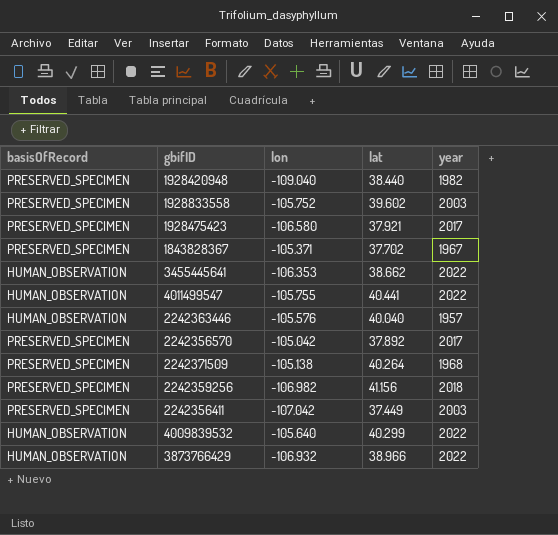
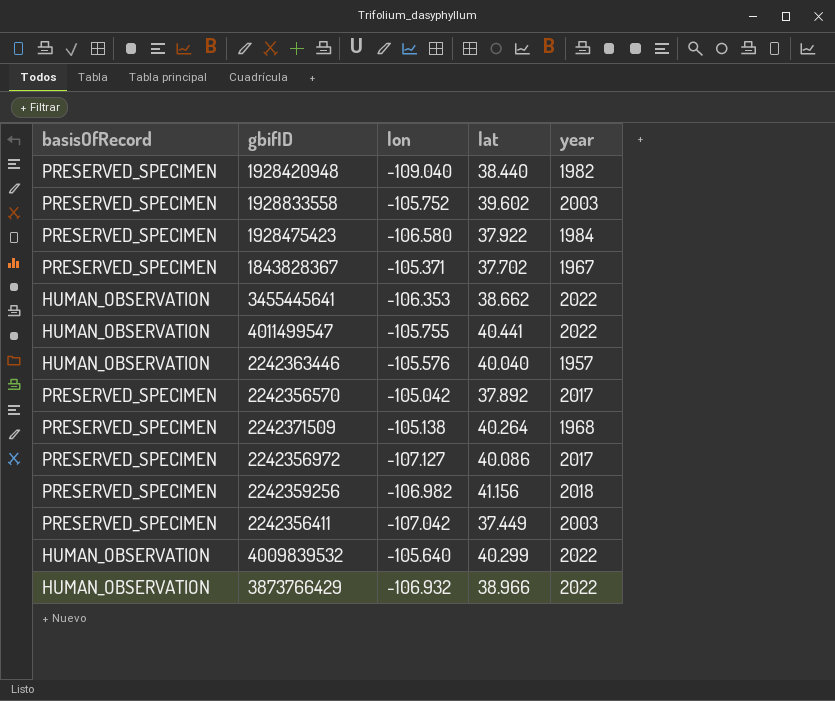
1928475423 | lat: 37.921 -> 37.922
1928475423 | year: 2017 -> 1984
row 2242356972: none -> PRESERVED_SPECIMEN | -107.127 | 40.086 | 2017

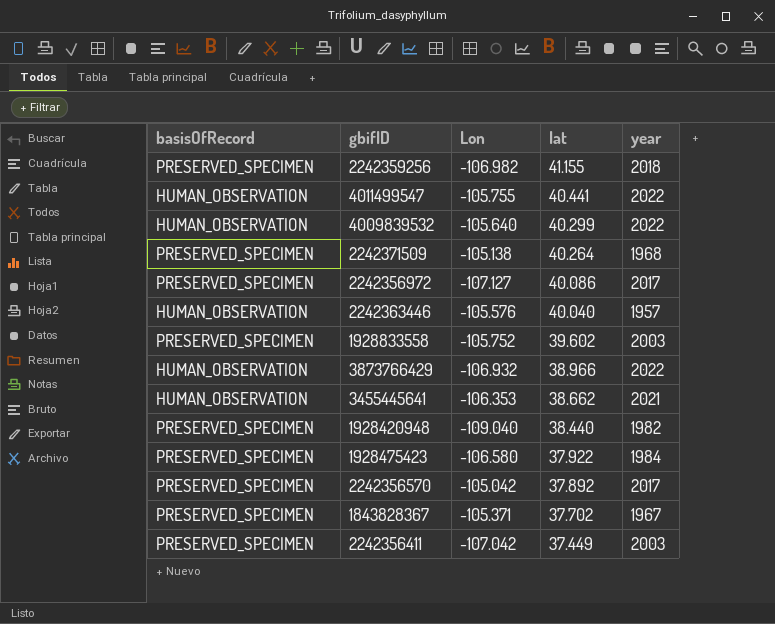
row order: none -> lat descending
column name: lon -> Lon
2242359256 | lat: 41.156 -> 41.155
3455445641 | year: 2022 -> 2021

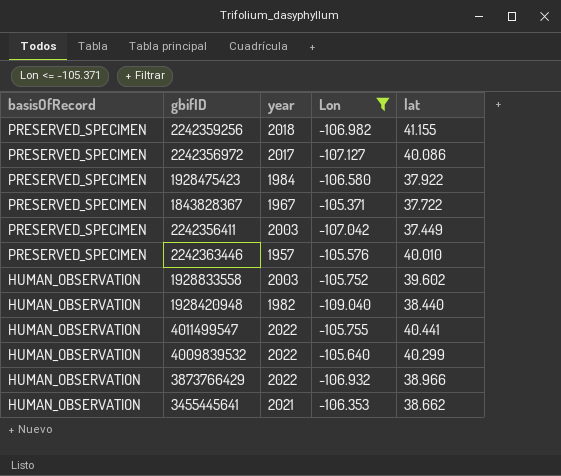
filter: none -> Lon <= -105.371
row order: lat descending -> basisOfRecord descending
column year | position: 5 -> 3
1843828367 | lat: 37.702 -> 37.722
2242363446 | basisOfRecord: HUMAN_OBSERVATION -> PRESERVED_SPECIMEN
2242363446 | lat: 40.040 -> 40.010
1928833558 | basisOfRecord: PRESERVED_SPECIMEN -> HUMAN_OBSERVATION
1928420948 | basisOfRecord: PRESERVED_SPECIMEN -> HUMAN_OBSERVATION

